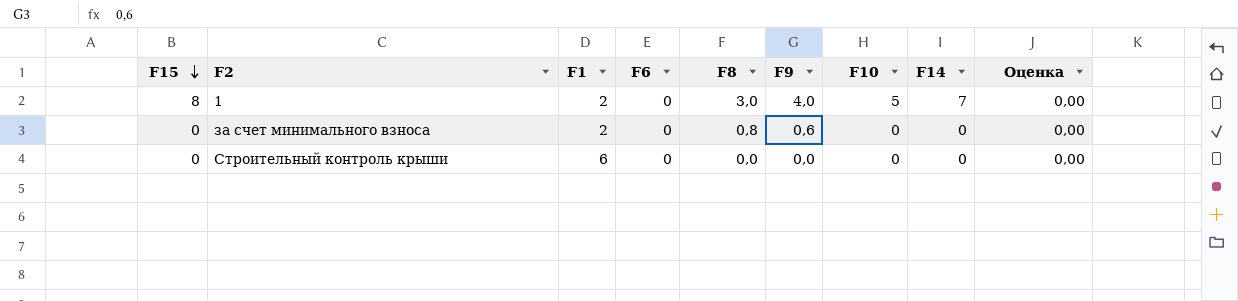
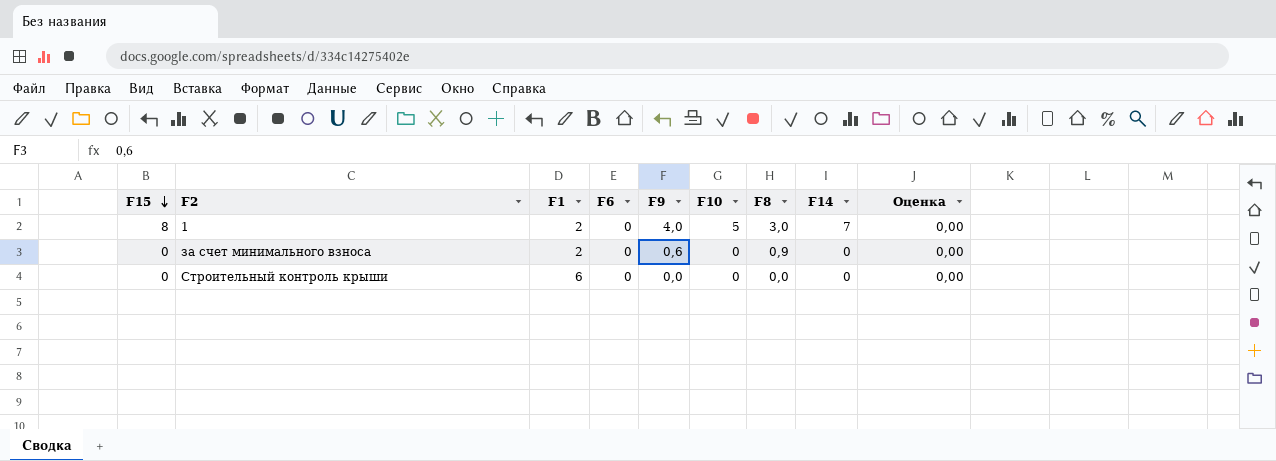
column F8 | position: 5 -> 7
за счет минимального взноса | F8: 0,8 -> 0,9

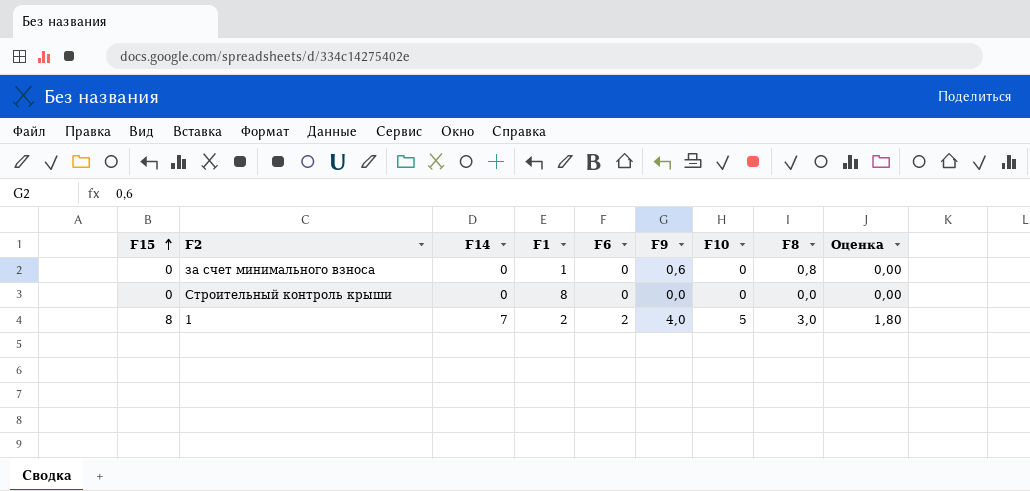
row order: F15 descending -> F15 ascending
column F14 | position: 8 -> 3
за счет минимального взноса | F1: 2 -> 1
за счет минимального взноса | F8: 0,9 -> 0,8
Строительный контроль крыши | F1: 6 -> 8
1 | F6: 0 -> 2
1 | Оценка: 0,00 -> 1,80

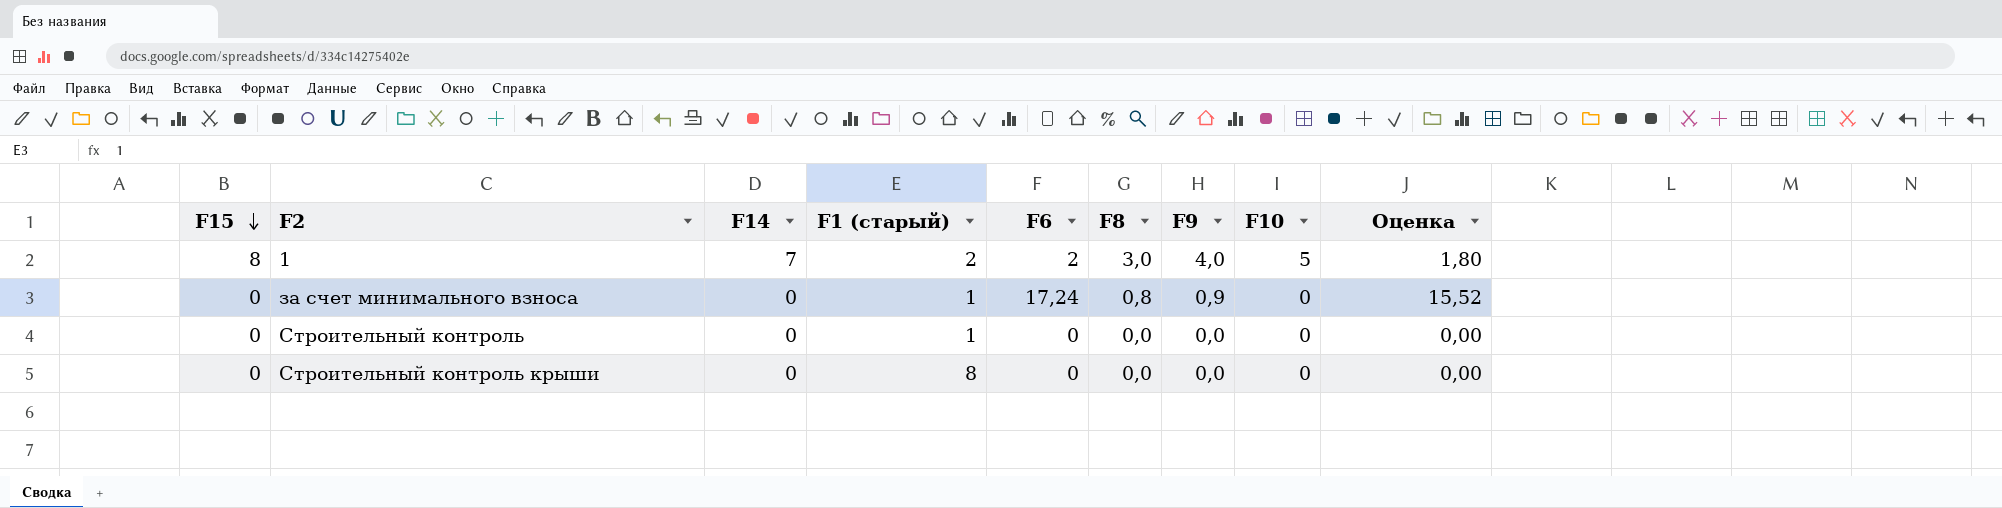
row order: F15 ascending -> F15 descending
column name: F1 -> F1 (старый)
column F8 | position: 8 -> 6
за счет минимального взноса | F6: 0 -> 17,24
за счет минимального взноса | F9: 0,6 -> 0,9
за счет минимального взноса | Оценка: 0,00 -> 15,52
row Строительный контроль: none -> 0 | 0 | 1 | 0 | 0,0 | 0,0 | 0 | 0,00

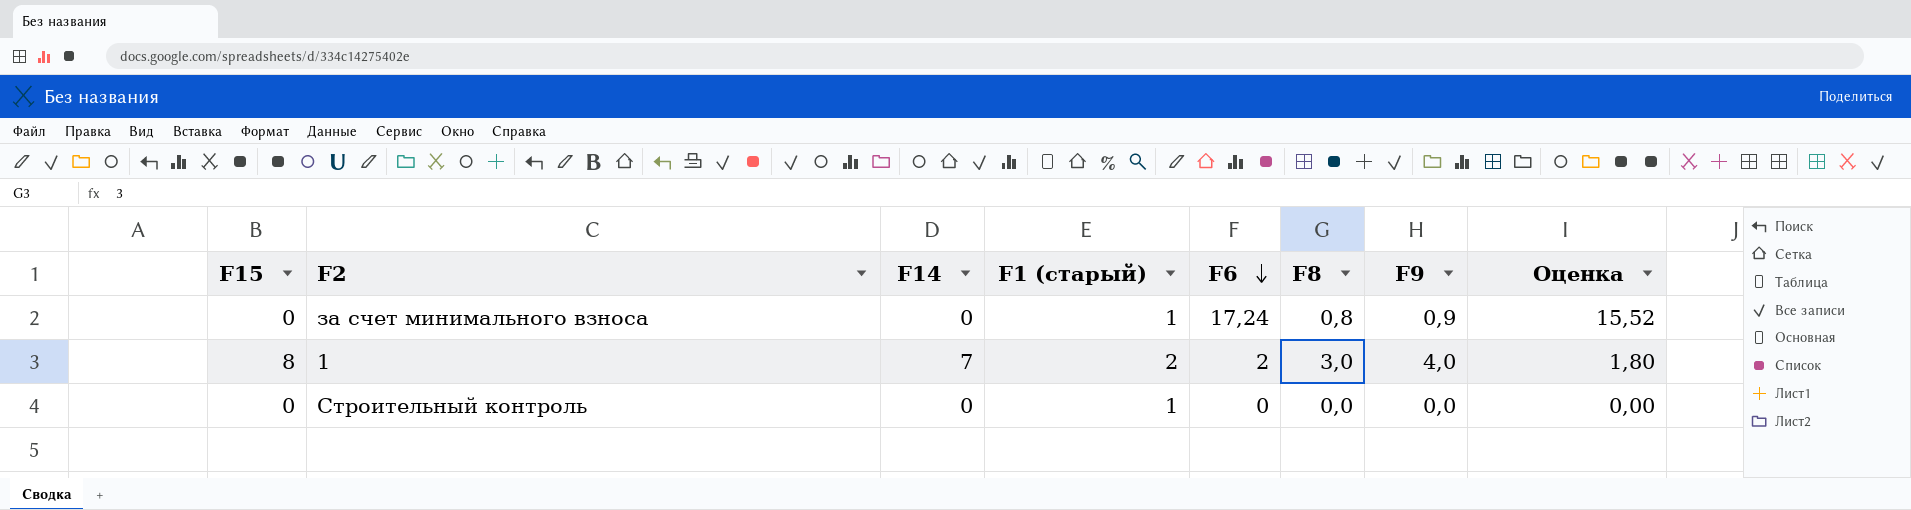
row order: F15 descending -> F6 descending
column F10 | position: 8 -> none
row Строительный контроль крыши: 0 | 0 | 8 | 0 | 0,0 | 0,0 | 0 | 0,00 -> none

